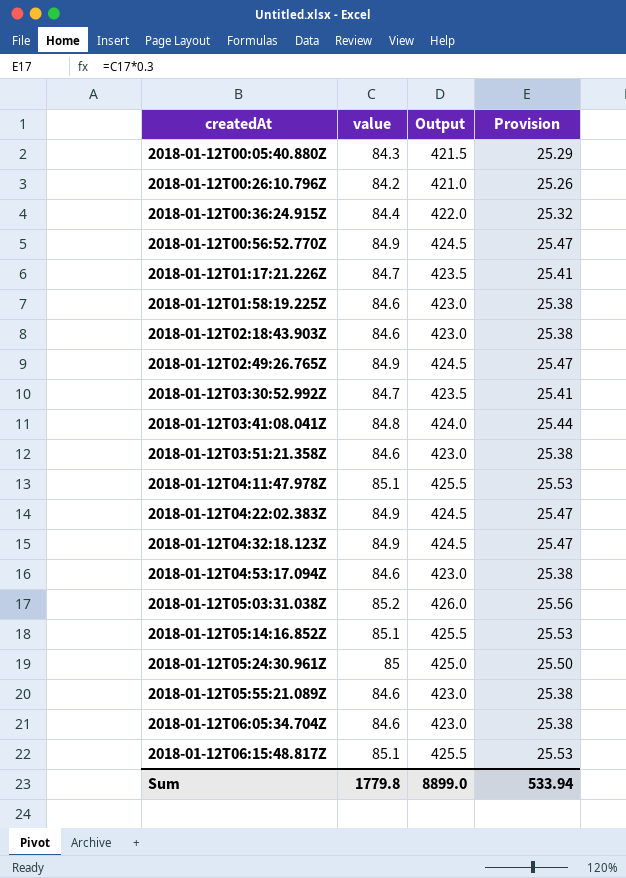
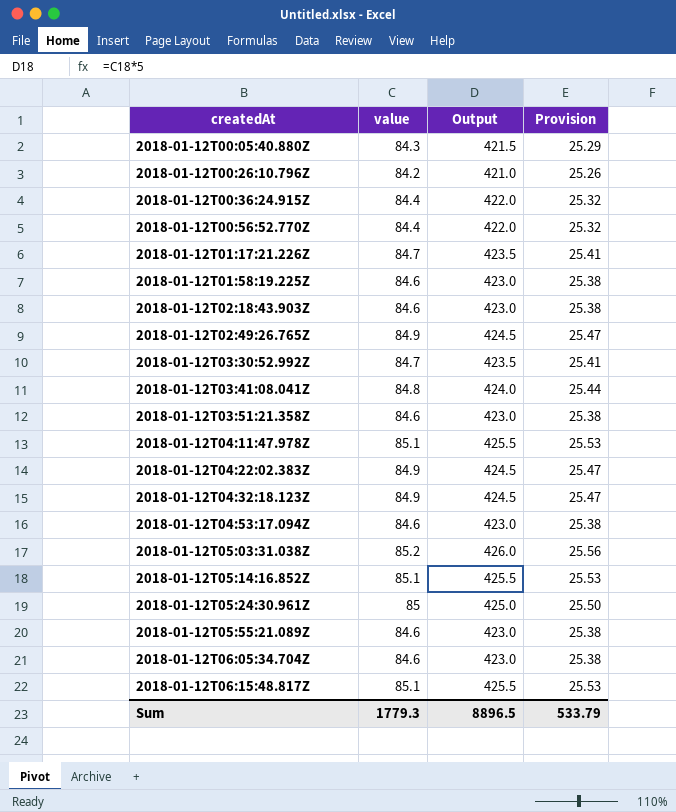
2018-01-12T00:56:52.770Z | value: 84.9 -> 84.4
2018-01-12T00:56:52.770Z | Output: 424.5 -> 422.0
2018-01-12T00:56:52.770Z | Provision: 25.47 -> 25.32
Sum | value: 1779.8 -> 1779.3
Sum | Output: 8899.0 -> 8896.5
Sum | Provision: 533.94 -> 533.79

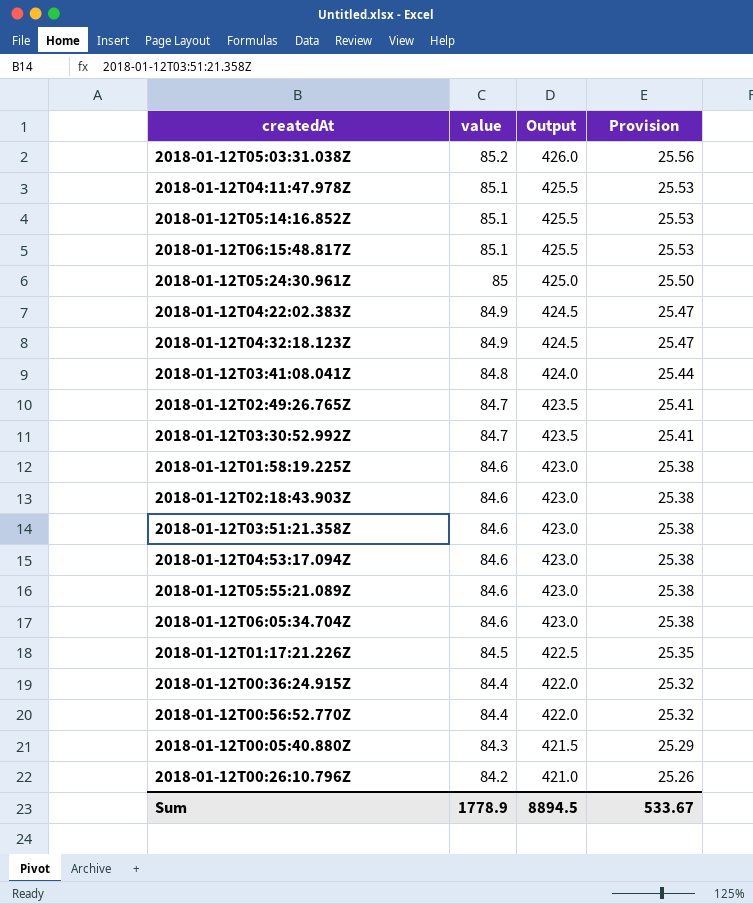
row order: createdAt ascending -> value descending
2018-01-12T02:49:26.765Z | value: 84.9 -> 84.7
2018-01-12T02:49:26.765Z | Output: 424.5 -> 423.5
2018-01-12T02:49:26.765Z | Provision: 25.47 -> 25.41
2018-01-12T01:17:21.226Z | value: 84.7 -> 84.5
2018-01-12T01:17:21.226Z | Output: 423.5 -> 422.5
2018-01-12T01:17:21.226Z | Provision: 25.41 -> 25.35
Sum | value: 1779.3 -> 1778.9
Sum | Output: 8896.5 -> 8894.5
Sum | Provision: 533.79 -> 533.67

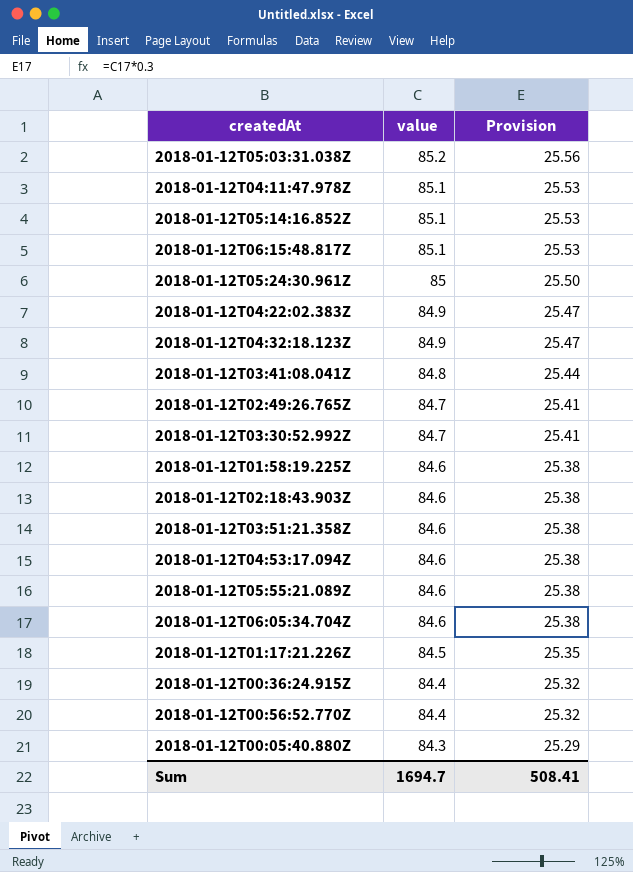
column Output | formula: [value] * 5 -> none
row 2018-01-12T00:26:10.796Z: 84.2 | 421.0 | 25.26 -> none
Sum | value: 1778.9 -> 1694.7
Sum | Provision: 533.67 -> 508.41

